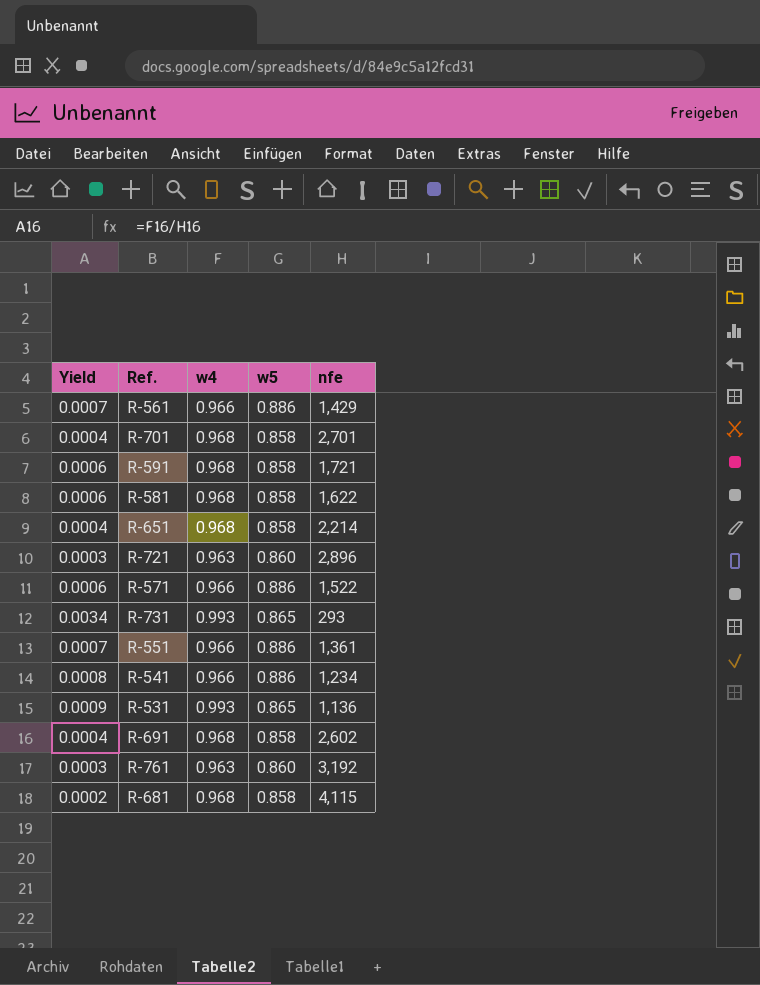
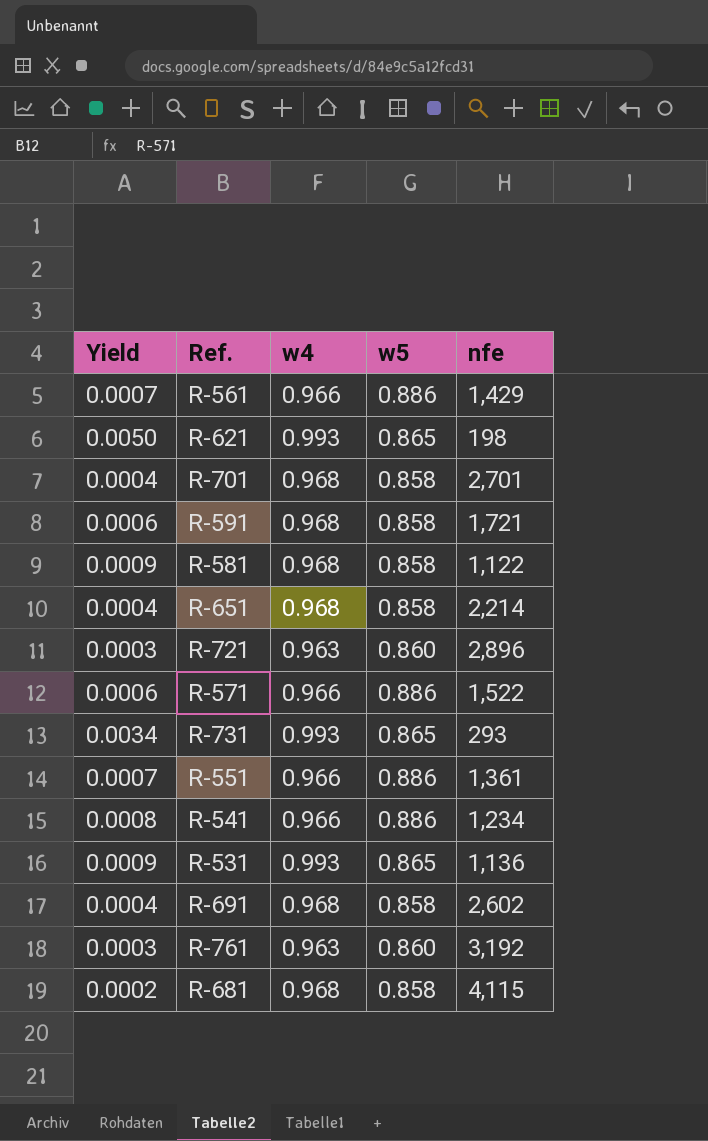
row R-621: none -> 0.0050 | 0.993 | 0.865 | 198
R-581 | Yield: 0.0006 -> 0.0009
R-581 | nfe: 1,622 -> 1,122

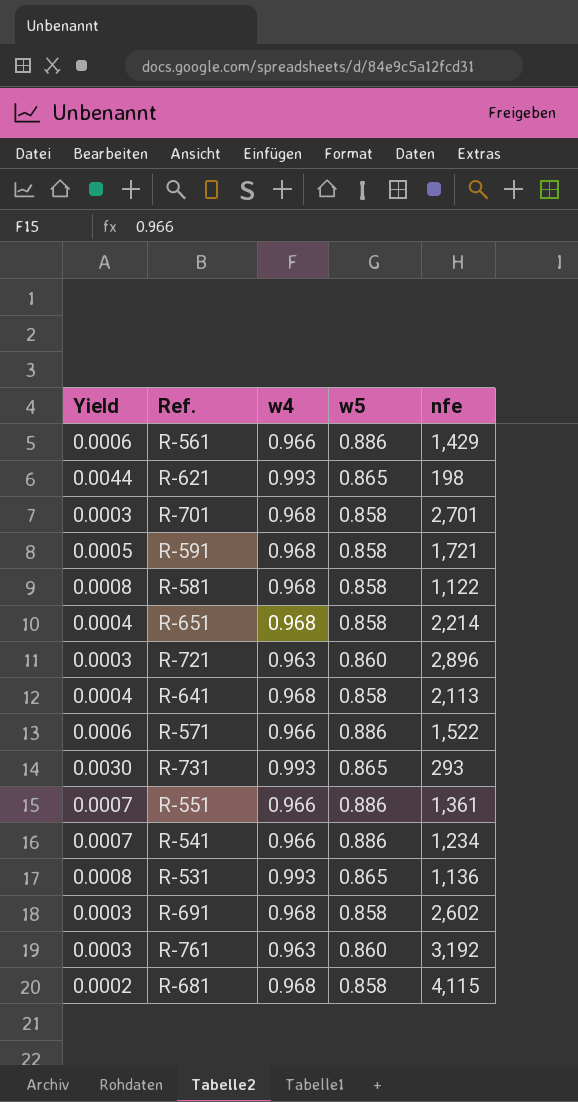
column Yield | formula: [w4] / [nfe] -> [w5] / [nfe]
row R-641: none -> 0.0004 | 0.968 | 0.858 | 2,113

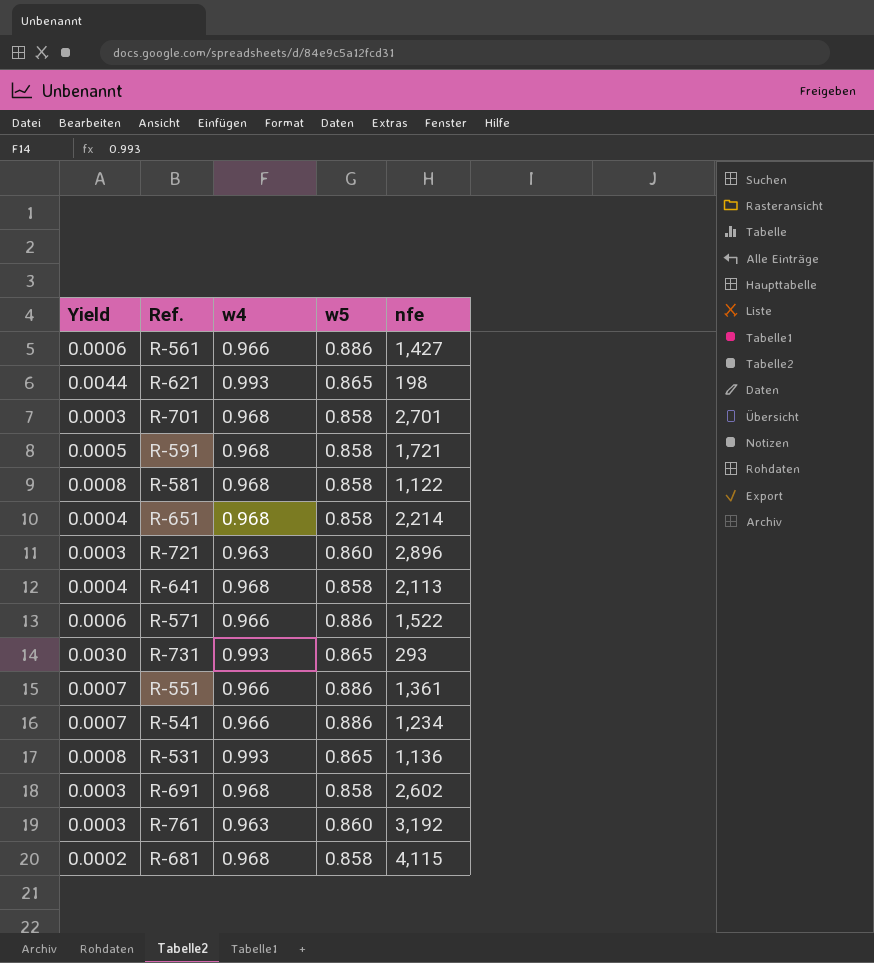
R-561 | nfe: 1,429 -> 1,427

